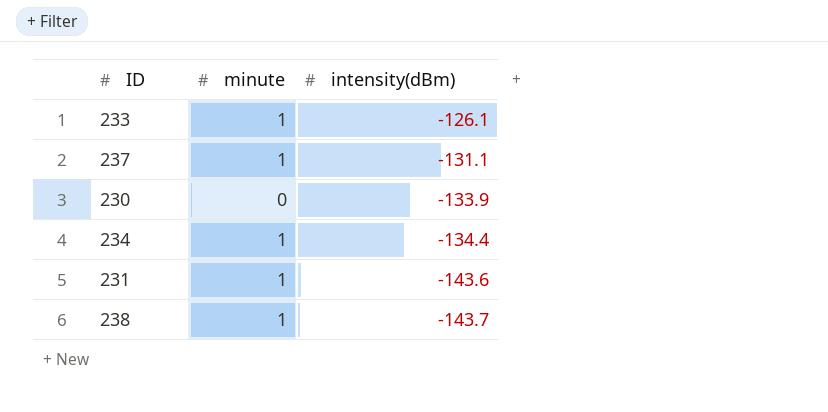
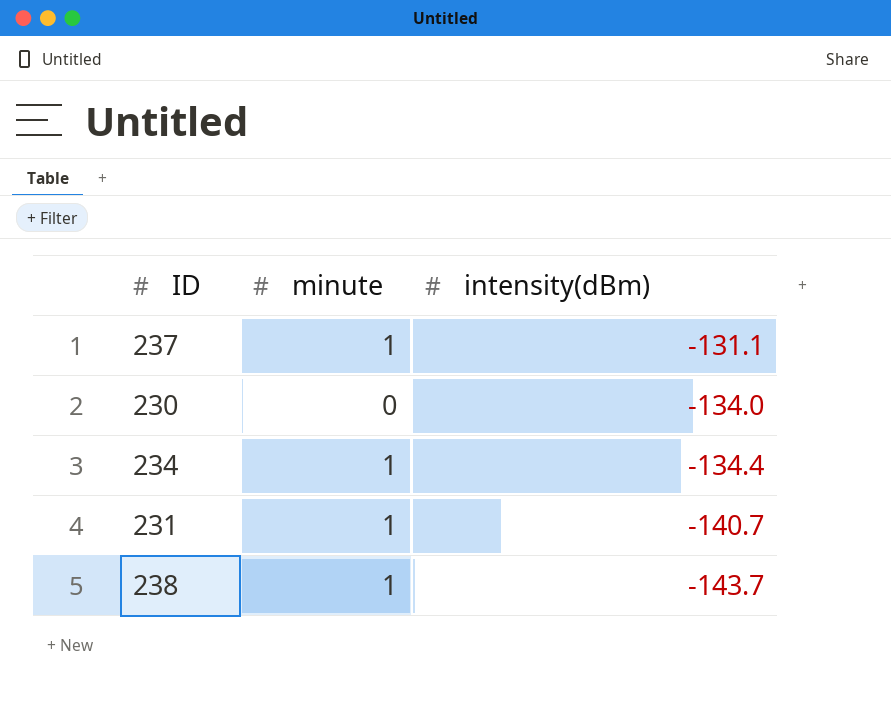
row 233: 1 | -126.1 -> none
230 | intensity(dBm): -133.9 -> -134.0
231 | intensity(dBm): -143.6 -> -140.7

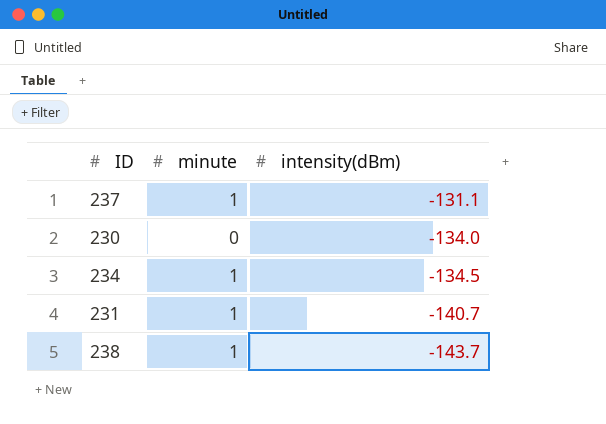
234 | intensity(dBm): -134.4 -> -134.5

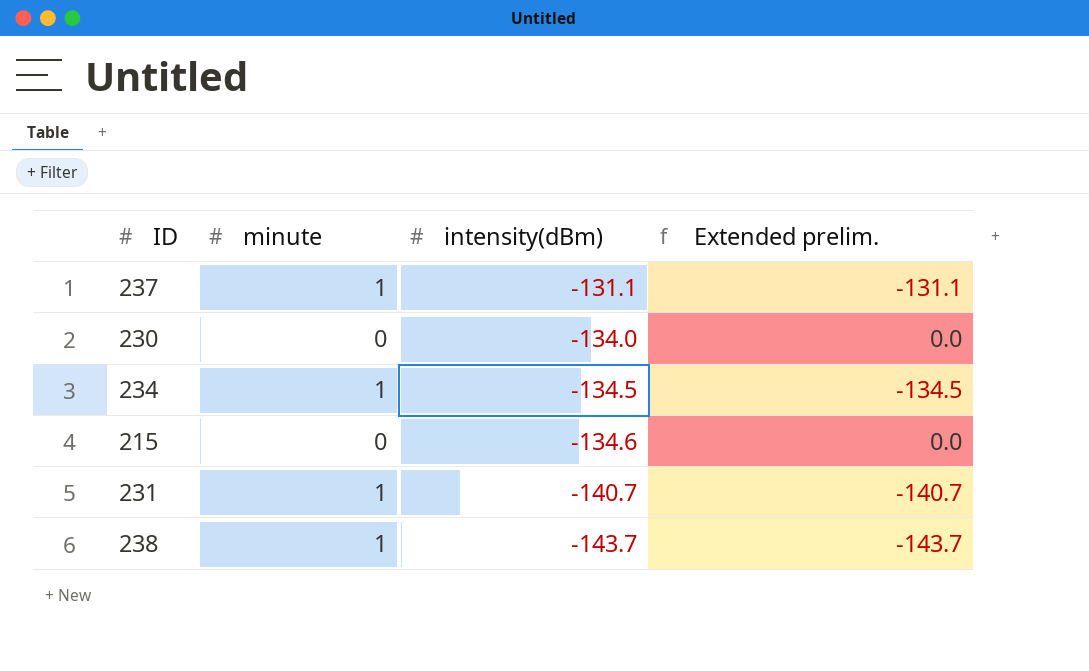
column Extended prelim. | formula: none -> [minute] * [intensity(dBm)]
row 215: none -> 0 | -134.6 | 0.0

